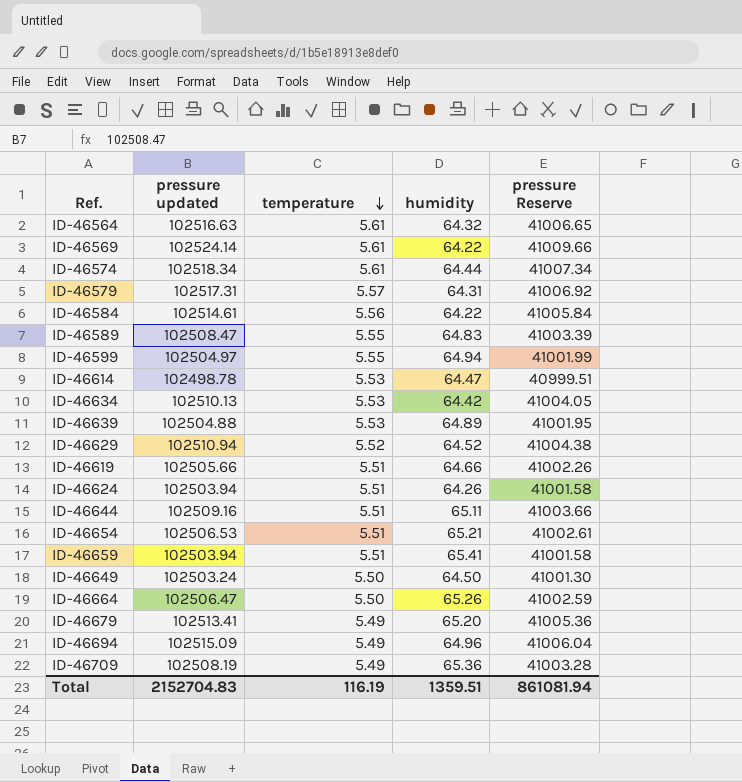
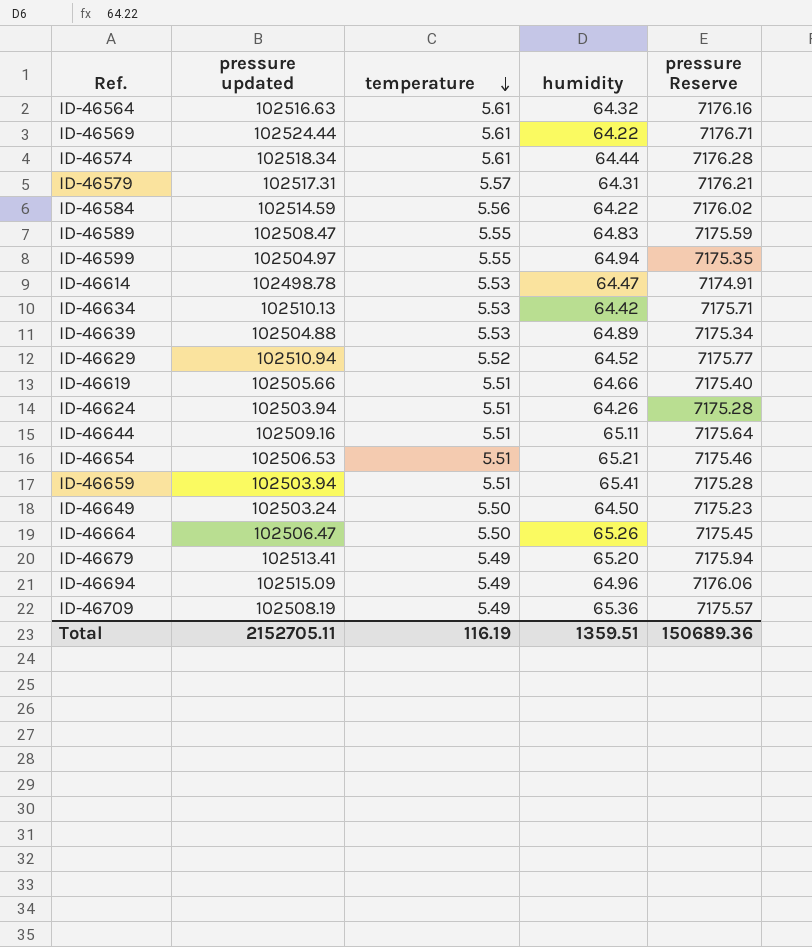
column pressure Reserve | formula: [pressure updated] * 0.4 -> [pressure updated] * 0.07
ID-46569 | pressure updated: 102524.14 -> 102524.44
ID-46584 | pressure updated: 102514.61 -> 102514.59
Total | pressure updated: 2152704.83 -> 2152705.11
Total | pressure Reserve: 861081.94 -> 150689.36

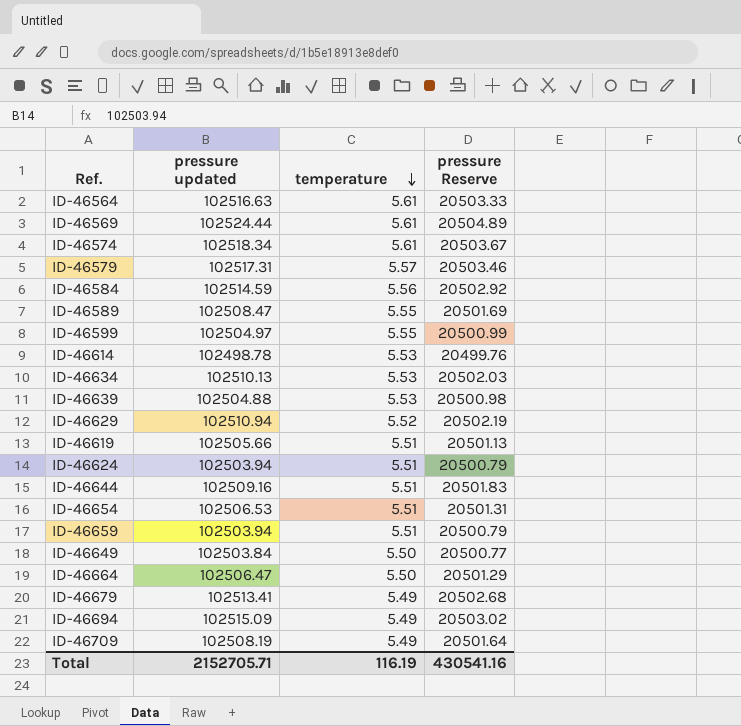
column humidity | position: 4 -> none
column pressure Reserve | formula: [pressure updated] * 0.07 -> [pressure updated] * 0.2
ID-46649 | pressure updated: 102503.24 -> 102503.84
Total | pressure updated: 2152705.11 -> 2152705.71
Total | pressure Reserve: 150689.36 -> 430541.16

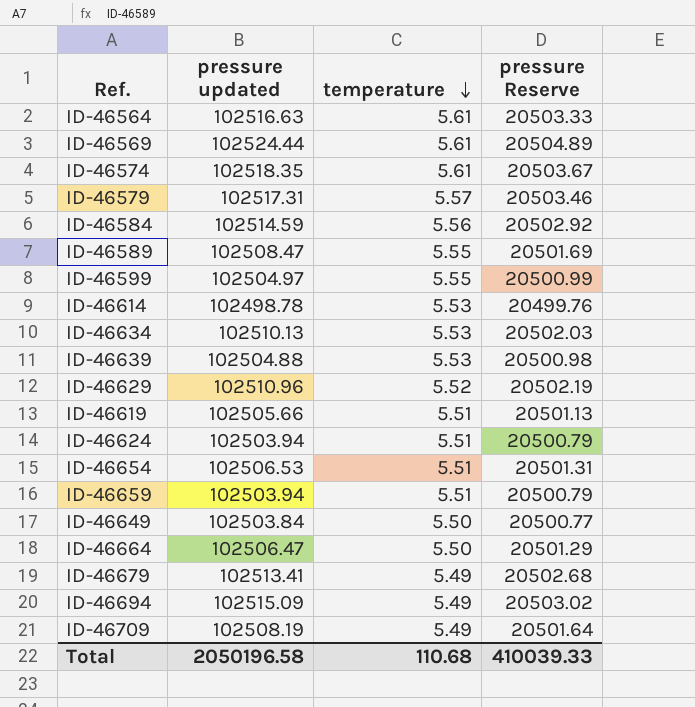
row ID-46644: 102509.16 | 5.51 | 20501.83 -> none
ID-46574 | pressure updated: 102518.34 -> 102518.35
ID-46629 | pressure updated: 102510.94 -> 102510.96
Total | pressure updated: 2152705.71 -> 2050196.58
Total | temperature: 116.19 -> 110.68
Total | pressure Reserve: 430541.16 -> 410039.33

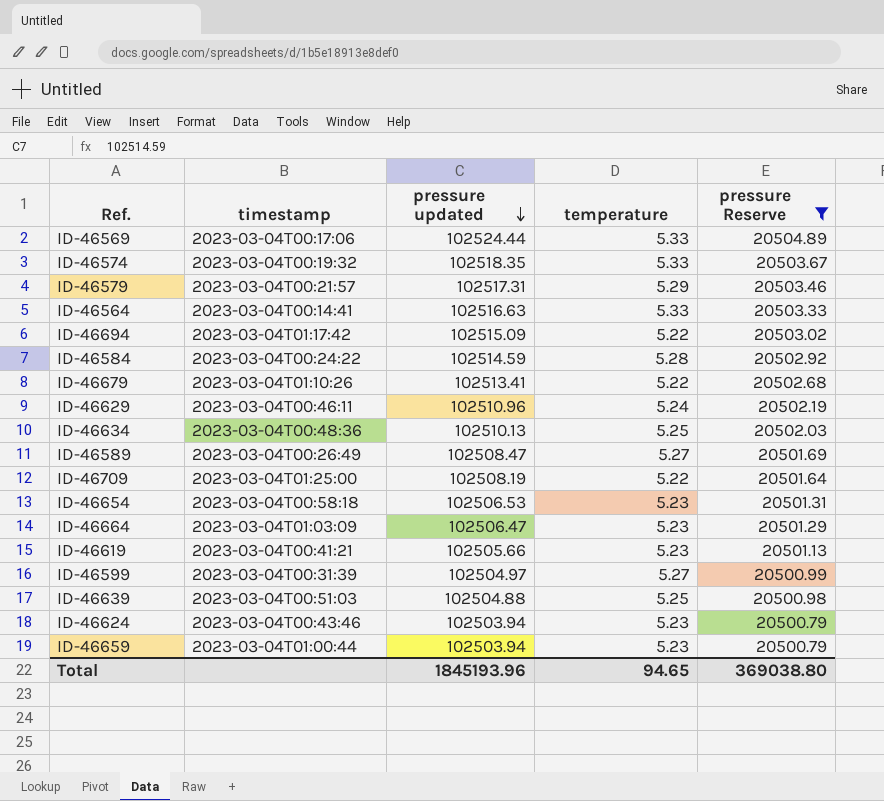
filter: none -> pressure Reserve >= 20500.79
row order: temperature descending -> pressure updated descending
column timestamp | position: none -> 2
ID-46569 | temperature: 5.61 -> 5.33
ID-46574 | temperature: 5.61 -> 5.33
ID-46579 | temperature: 5.57 -> 5.29
ID-46564 | temperature: 5.61 -> 5.33
ID-46694 | temperature: 5.49 -> 5.22
ID-46584 | temperature: 5.56 -> 5.28
ID-46679 | temperature: 5.49 -> 5.22
ID-46629 | temperature: 5.52 -> 5.24
ID-46634 | temperature: 5.53 -> 5.25
ID-46589 | temperature: 5.55 -> 5.27
ID-46709 | temperature: 5.49 -> 5.22
ID-46654 | temperature: 5.51 -> 5.23
ID-46664 | temperature: 5.50 -> 5.23
ID-46619 | temperature: 5.51 -> 5.23
ID-46599 | temperature: 5.55 -> 5.27
ID-46639 | temperature: 5.53 -> 5.25
ID-46624 | temperature: 5.51 -> 5.23
ID-46659 | temperature: 5.51 -> 5.23
Total | pressure updated: 2050196.58 -> 1845193.96
Total | temperature: 110.68 -> 94.65
Total | pressure Reserve: 410039.33 -> 369038.80

